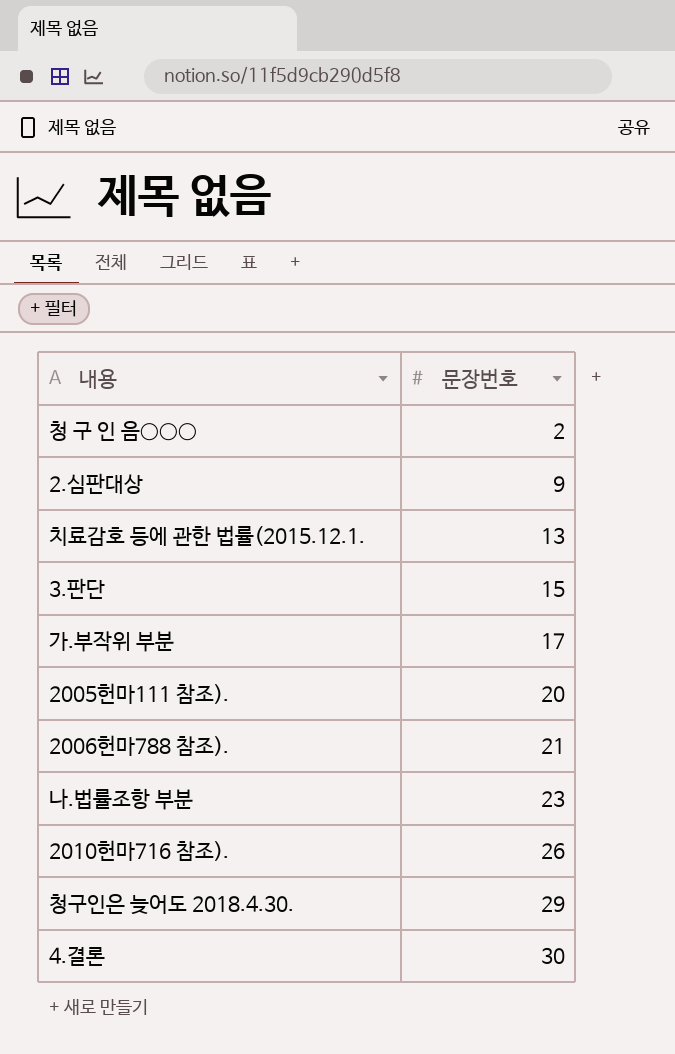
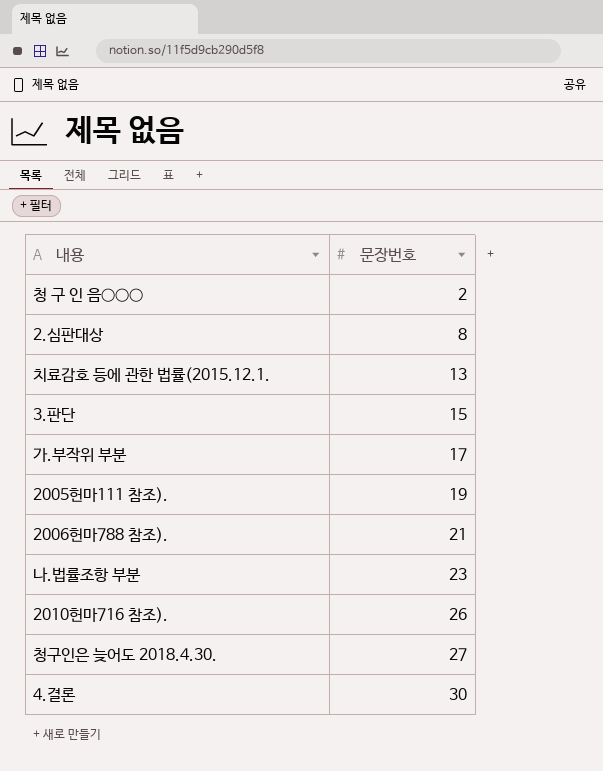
2.심판대상 | 문장번호: 9 -> 8
2005헌마111 참조). | 문장번호: 20 -> 19
청구인은 늦어도 2018.4.30. | 문장번호: 29 -> 27

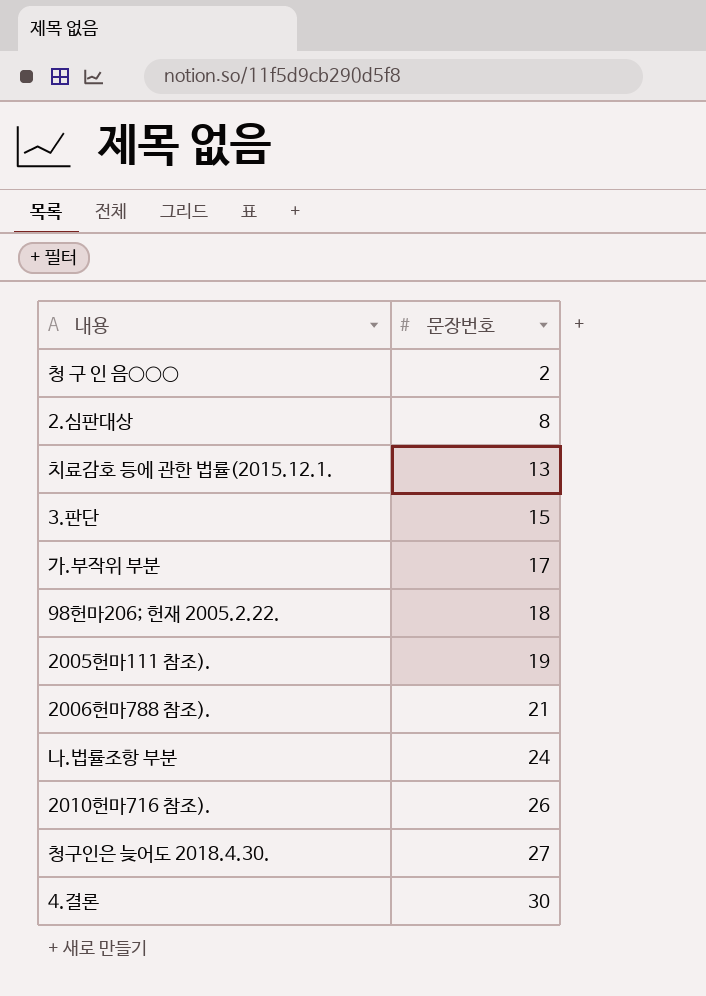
row 98헌마206; 헌재 2005.2.22.: none -> 18
나.법률조항 부분 | 문장번호: 23 -> 24

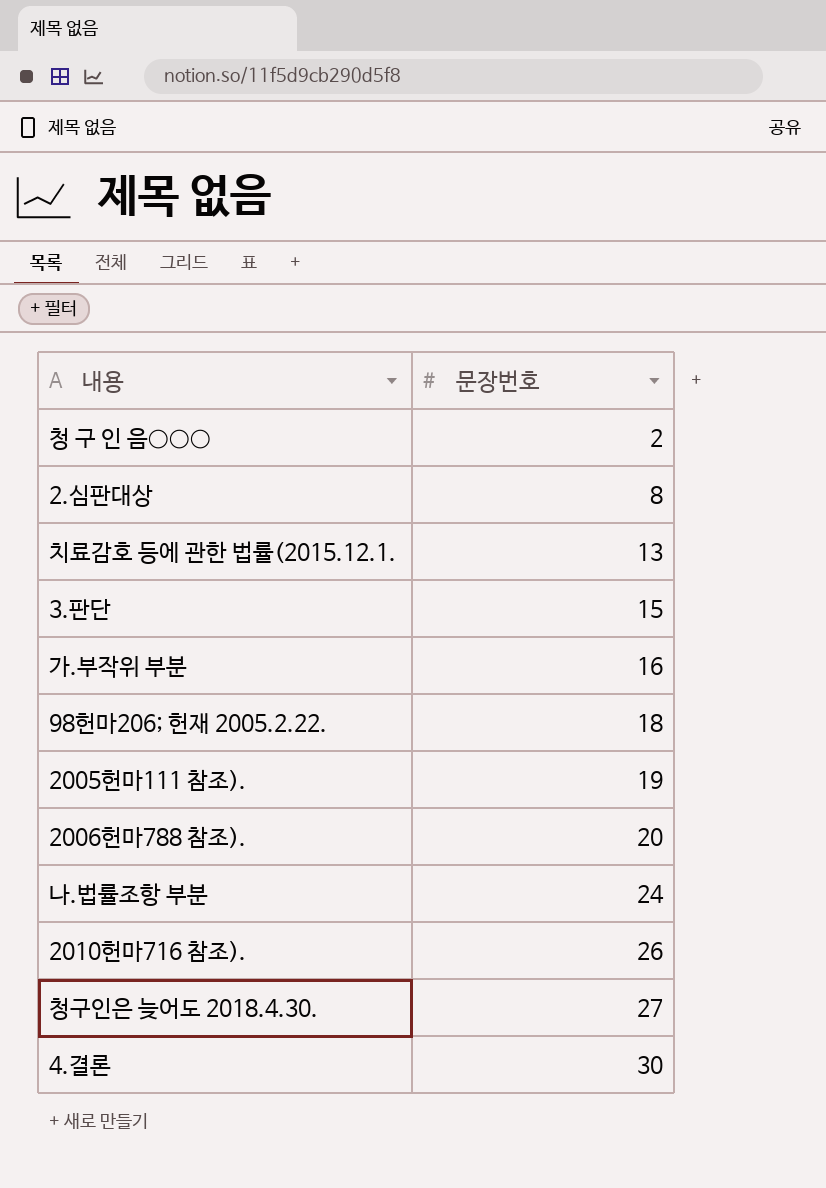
가.부작위 부분 | 문장번호: 17 -> 16
2006헌마788 참조). | 문장번호: 21 -> 20

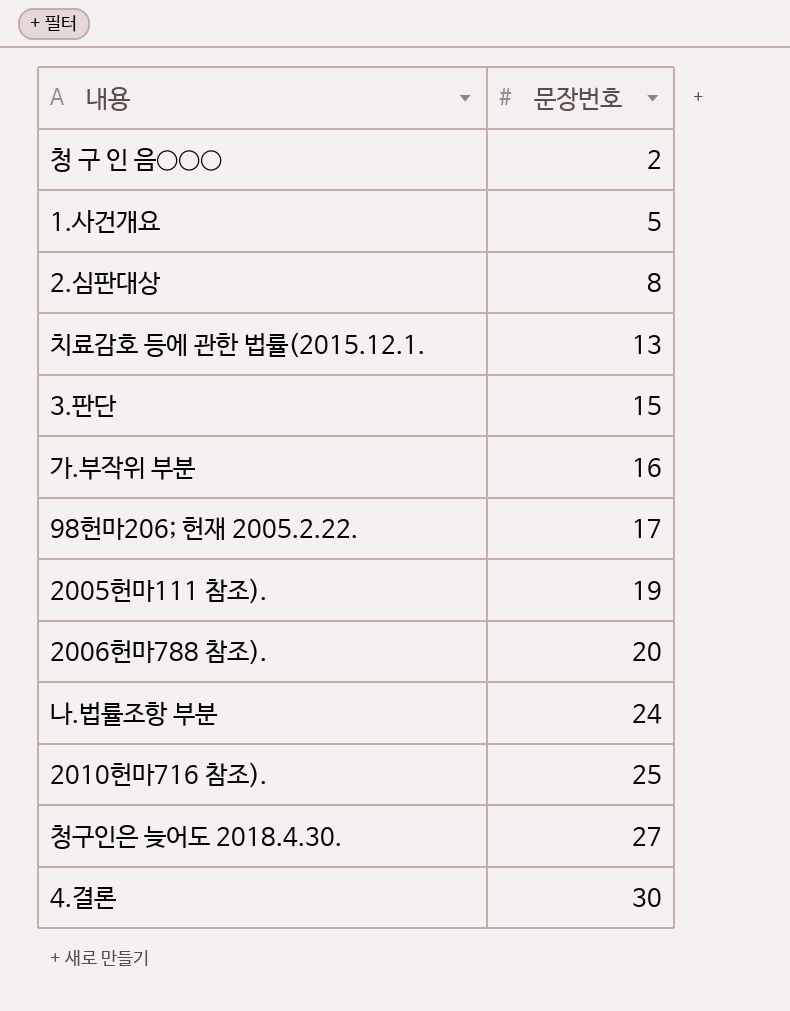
row 1.사건개요: none -> 5
98헌마206; 헌재 2005.2.22. | 문장번호: 18 -> 17
2010헌마716 참조). | 문장번호: 26 -> 25

